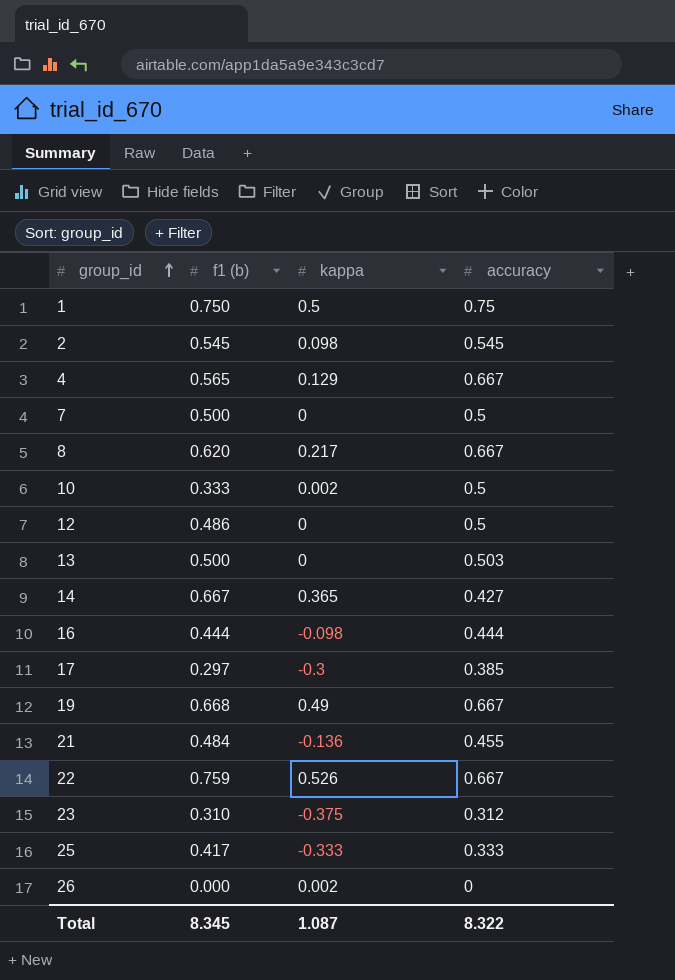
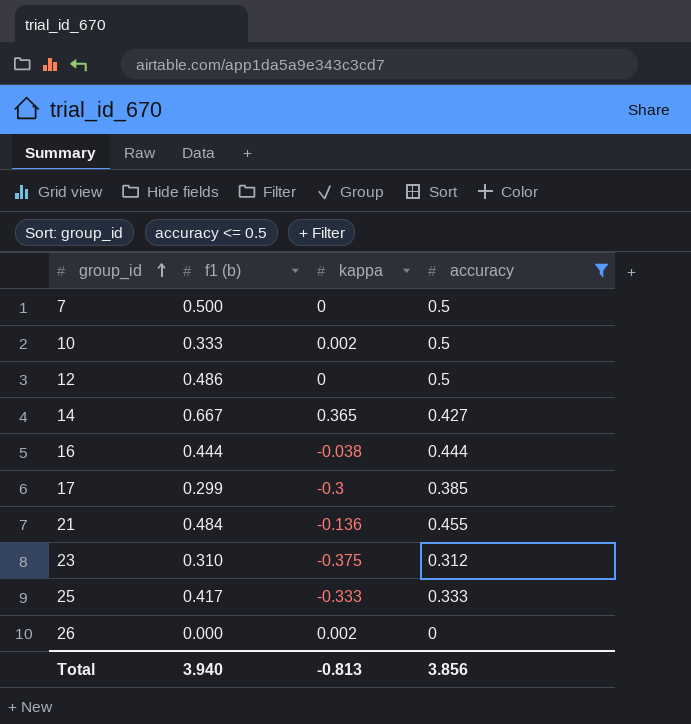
filter: none -> accuracy <= 0.5
16 | kappa: -0.098 -> -0.038
17 | f1 (b): 0.297 -> 0.299
Total | f1 (b): 8.345 -> 3.940
Total | kappa: 1.087 -> -0.813
Total | accuracy: 8.322 -> 3.856

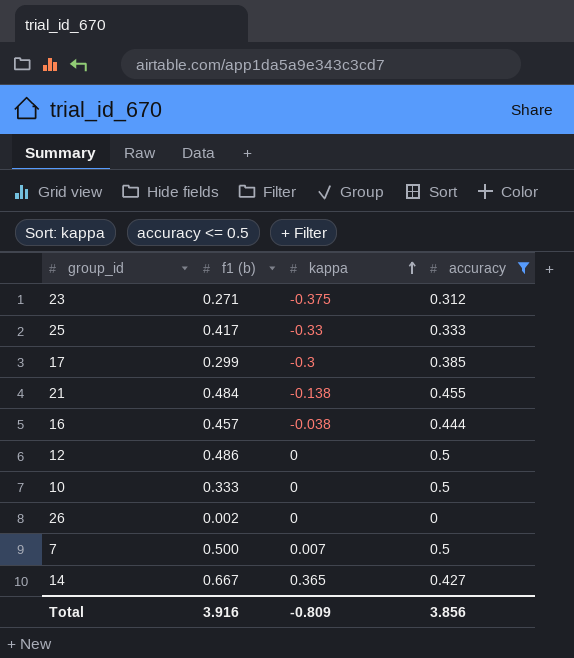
row order: group_id ascending -> kappa ascending
23 | f1 (b): 0.310 -> 0.271
25 | kappa: -0.333 -> -0.33
21 | kappa: -0.136 -> -0.138
16 | f1 (b): 0.444 -> 0.457
10 | kappa: 0.002 -> 0
26 | f1 (b): 0.000 -> 0.002
26 | kappa: 0.002 -> 0
7 | kappa: 0 -> 0.007
Total | f1 (b): 3.940 -> 3.916
Total | kappa: -0.813 -> -0.809

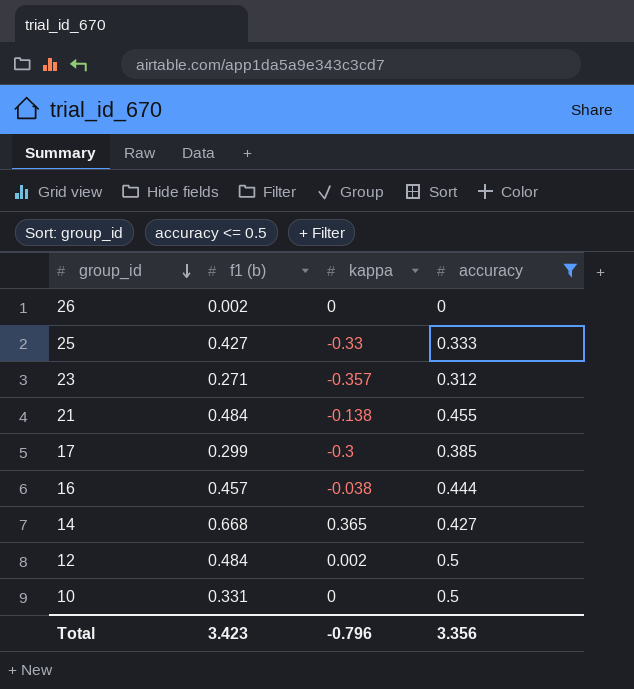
row order: kappa ascending -> group_id descending
row 7: 0.500 | 0.007 | 0.5 -> none
25 | f1 (b): 0.417 -> 0.427
23 | kappa: -0.375 -> -0.357
14 | f1 (b): 0.667 -> 0.668
12 | f1 (b): 0.486 -> 0.484
12 | kappa: 0 -> 0.002
10 | f1 (b): 0.333 -> 0.331
Total | f1 (b): 3.916 -> 3.423
Total | kappa: -0.809 -> -0.796
Total | accuracy: 3.856 -> 3.356

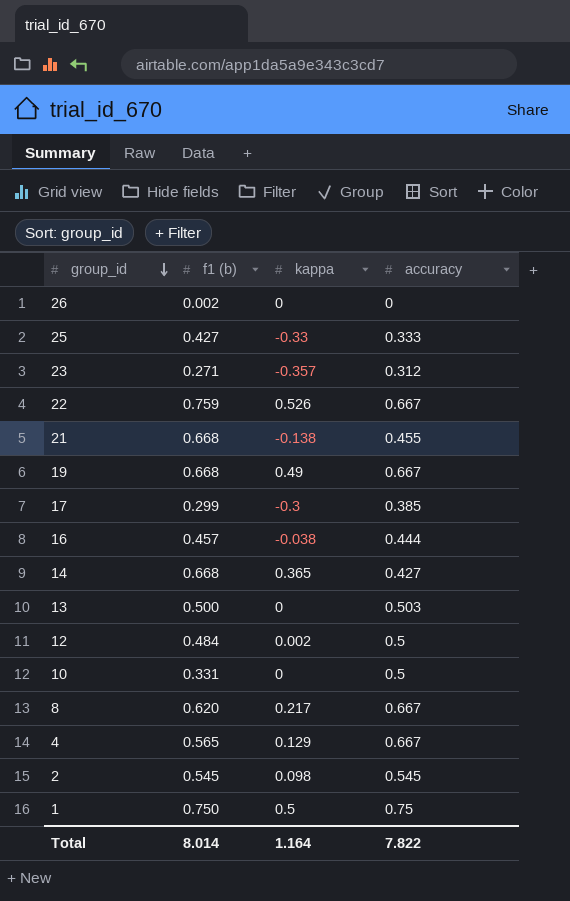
filter: accuracy <= 0.5 -> none
21 | f1 (b): 0.484 -> 0.668
Total | f1 (b): 3.423 -> 8.014
Total | kappa: -0.796 -> 1.164
Total | accuracy: 3.356 -> 7.822

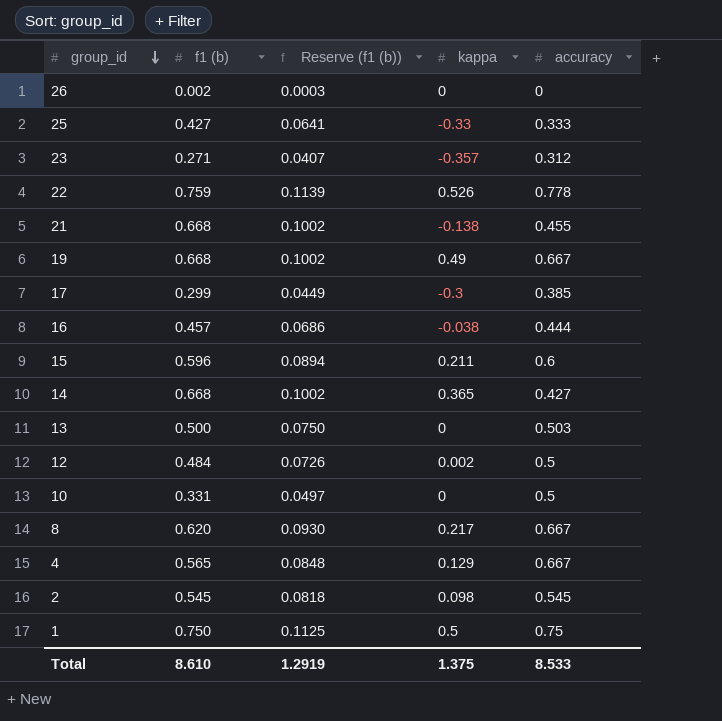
column Reserve (f1 (b)) | formula: none -> [f1 (b)] * 0.15
22 | accuracy: 0.667 -> 0.778
row 15: none -> 0.596 | 0.0894 | 0.211 | 0.6
Total | f1 (b): 8.014 -> 8.610
Total | kappa: 1.164 -> 1.375
Total | accuracy: 7.822 -> 8.533

